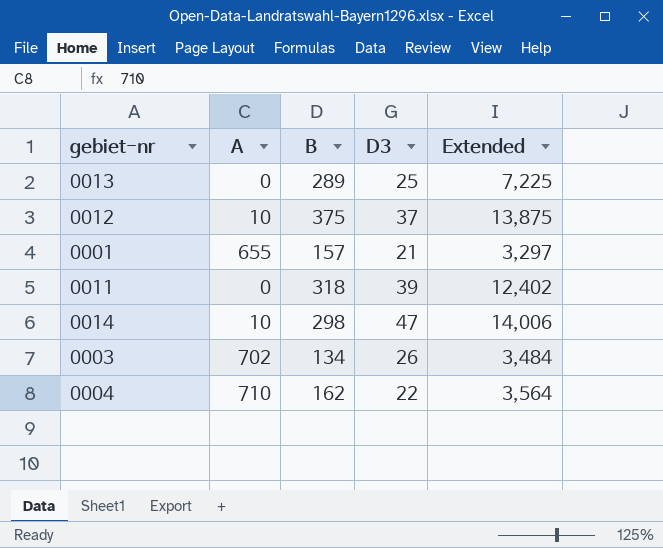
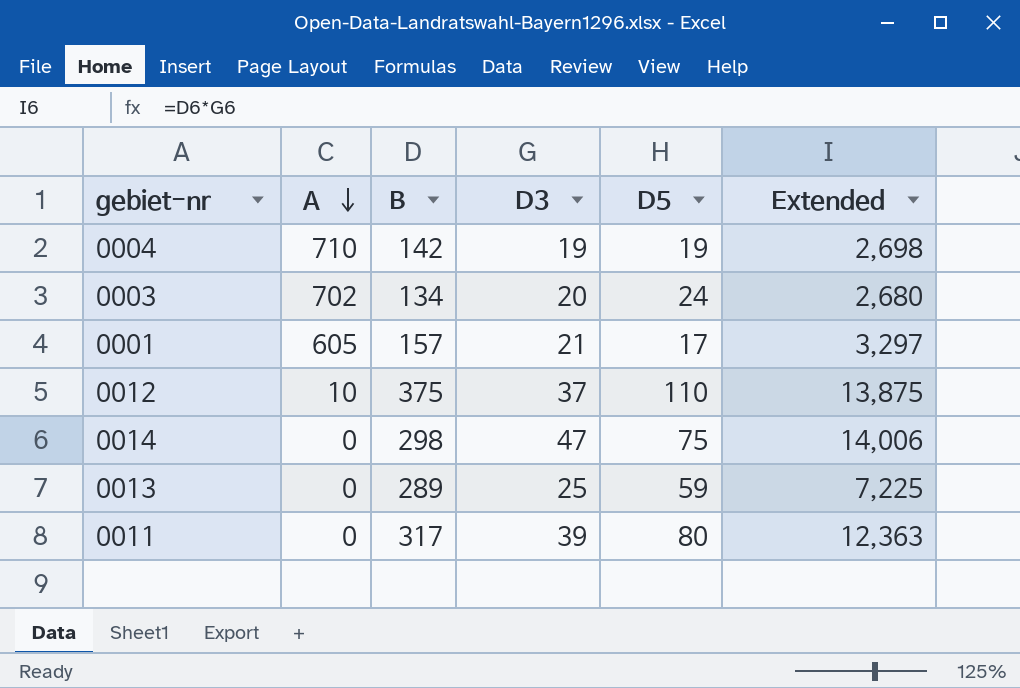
row order: none -> A descending
column D5 | position: none -> 5
0004 | B: 162 -> 142
0004 | D3: 22 -> 19
0004 | Extended: 3,564 -> 2,698
0003 | D3: 26 -> 20
0003 | Extended: 3,484 -> 2,680
0001 | A: 655 -> 605
0014 | A: 10 -> 0
0011 | B: 318 -> 317
0011 | Extended: 12,402 -> 12,363

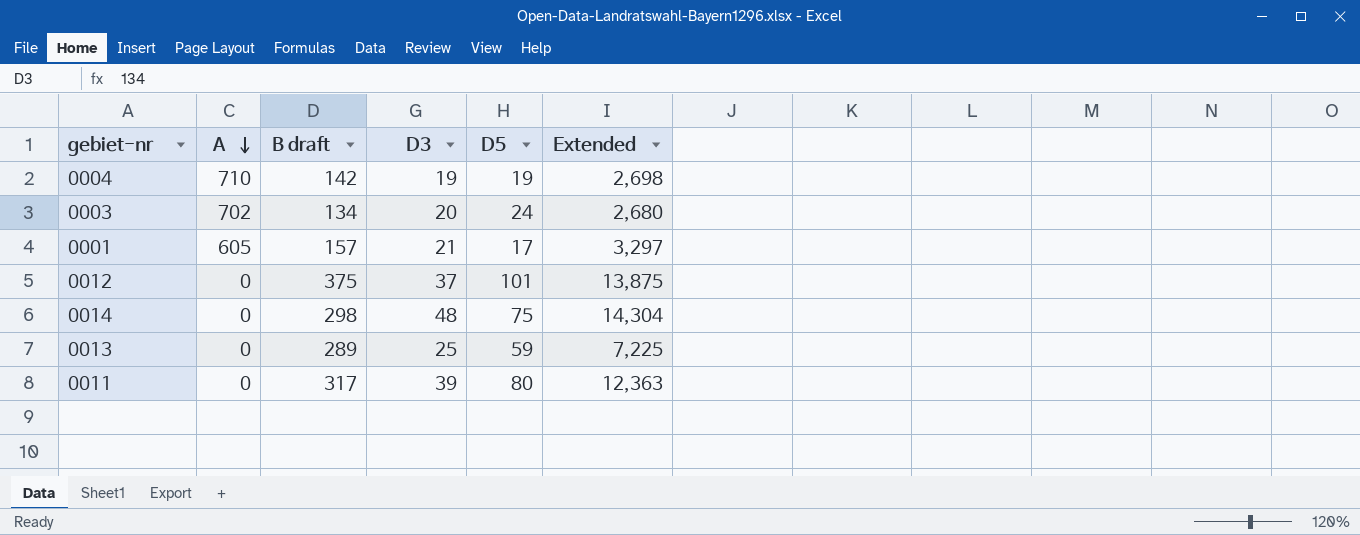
column name: B -> B draft
0012 | A: 10 -> 0
0012 | D5: 110 -> 101
0014 | D3: 47 -> 48
0014 | Extended: 14,006 -> 14,304

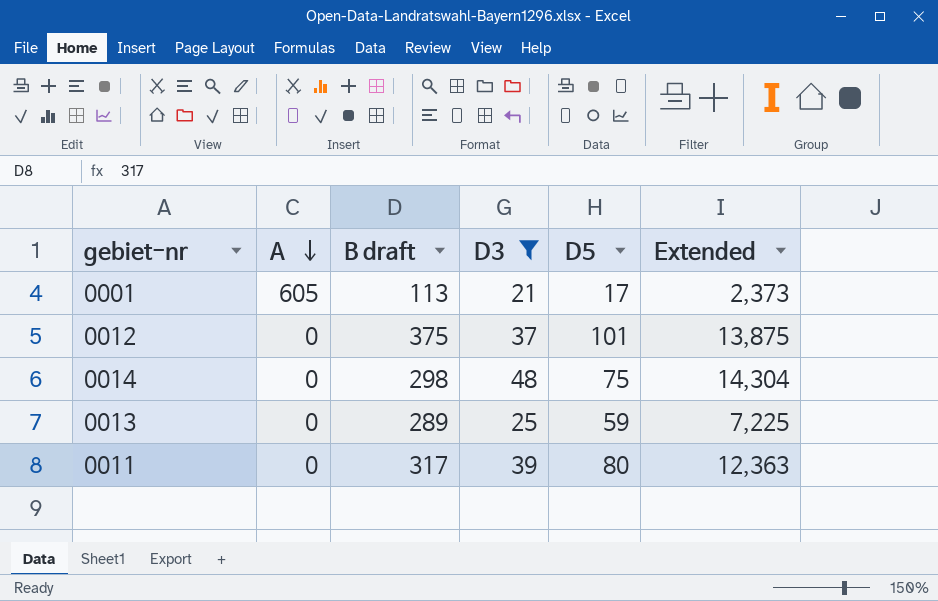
filter: none -> D3 >= 21
0001 | B draft: 157 -> 113
0001 | Extended: 3,297 -> 2,373

